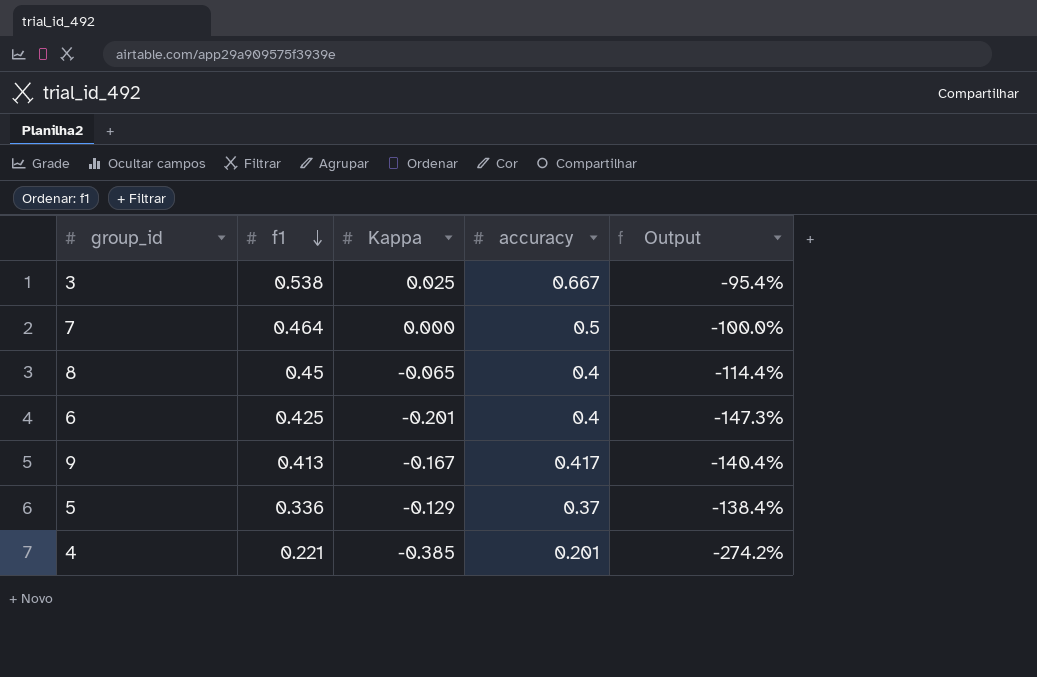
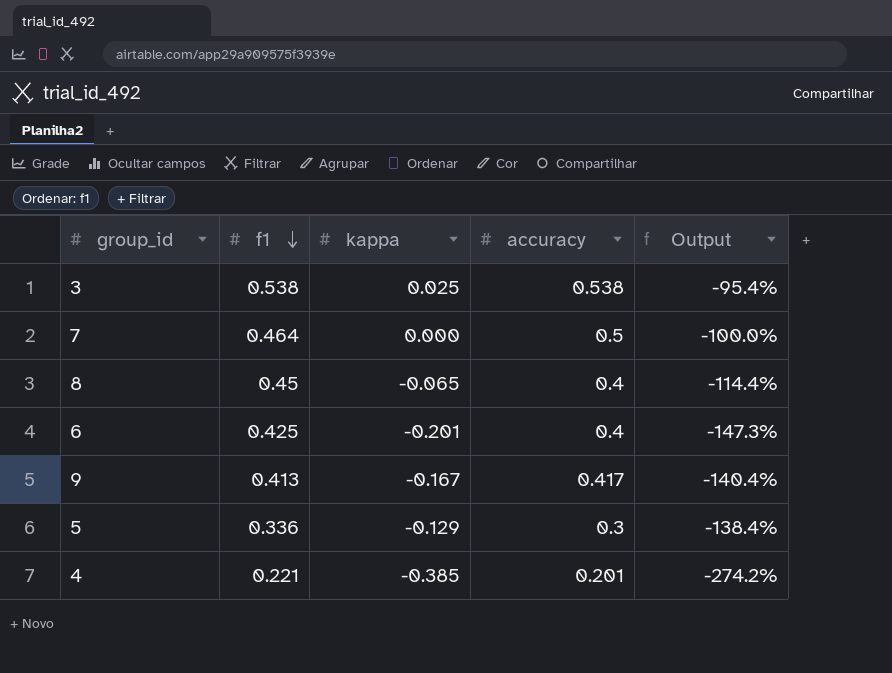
column name: Kappa -> kappa
3 | accuracy: 0.667 -> 0.538
5 | accuracy: 0.37 -> 0.3

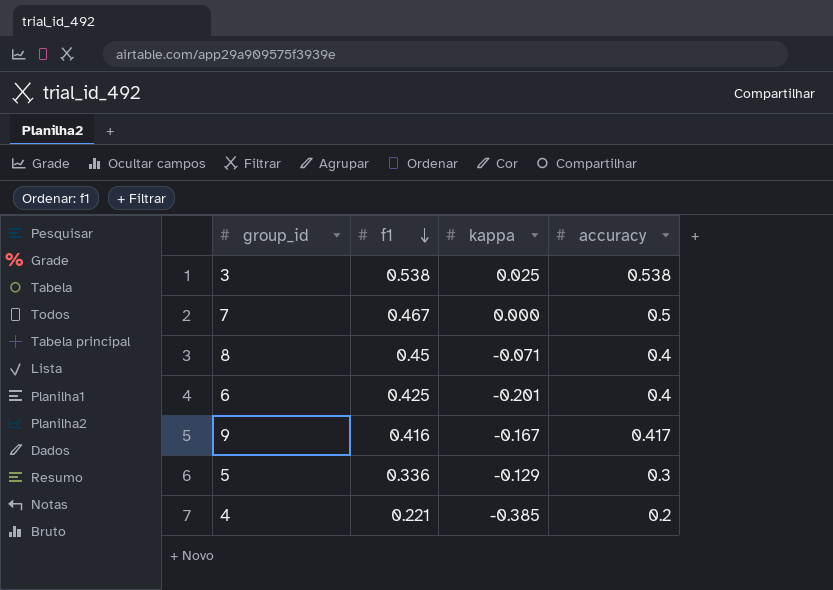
column Output | formula: ([kappa] - [f1]) / [f1] -> none
7 | f1: 0.464 -> 0.467
8 | kappa: -0.065 -> -0.071
9 | f1: 0.413 -> 0.416
4 | accuracy: 0.201 -> 0.2

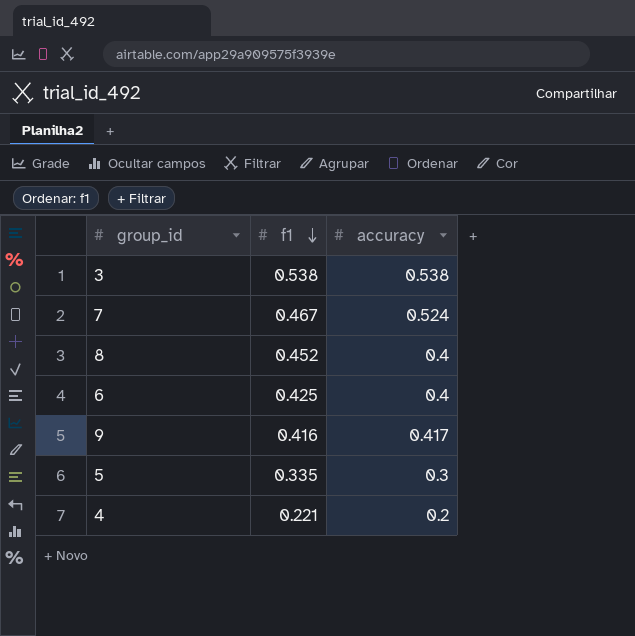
column kappa | position: 3 -> none
7 | accuracy: 0.5 -> 0.524
8 | f1: 0.45 -> 0.452
5 | f1: 0.336 -> 0.335

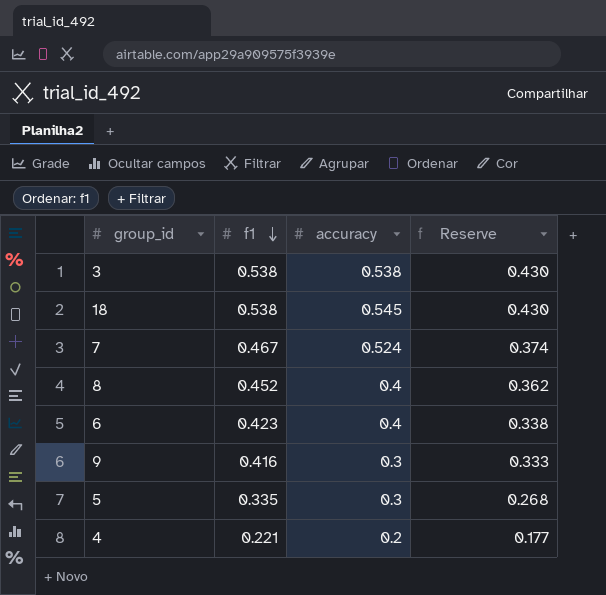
column Reserve | formula: none -> [f1] * 0.8
row 18: none -> 0.538 | 0.545 | 0.430
6 | f1: 0.425 -> 0.423
9 | accuracy: 0.417 -> 0.3

